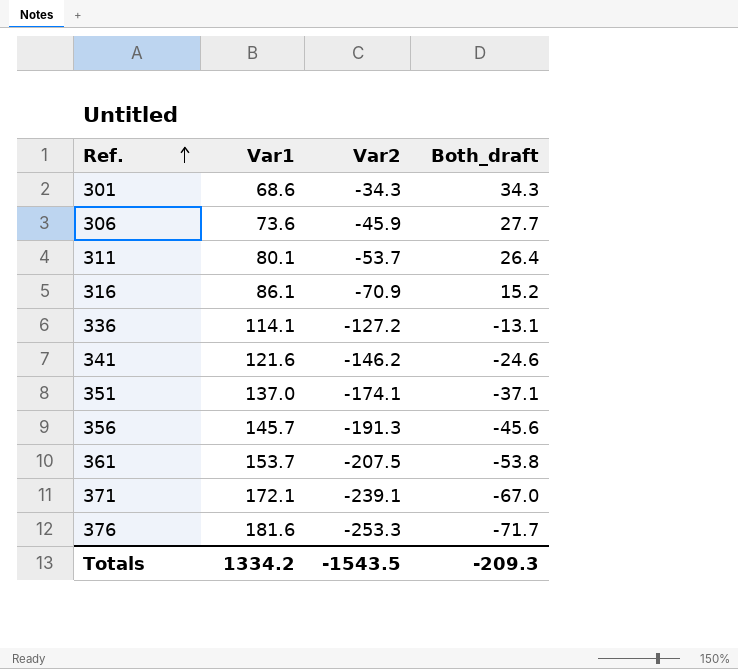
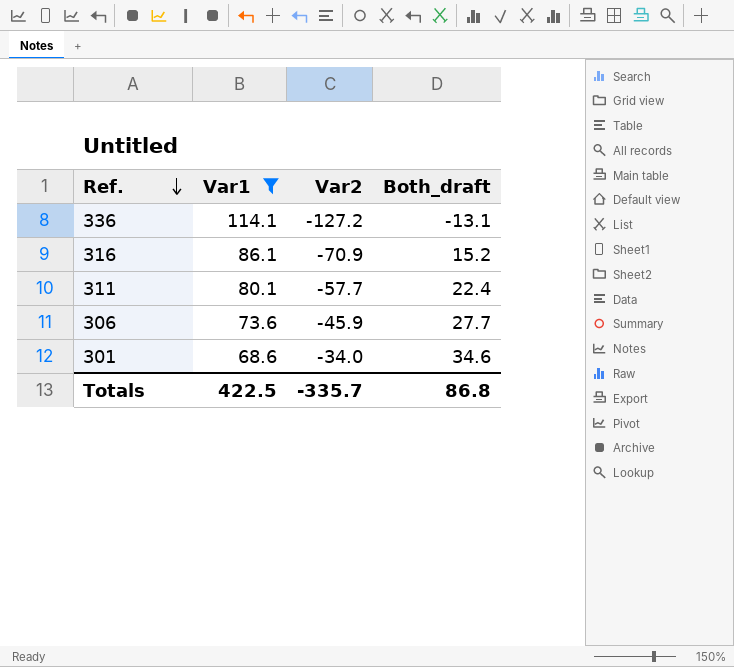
filter: none -> Var1 <= 114.1
row order: Ref. ascending -> Ref. descending
311 | Var2: -53.7 -> -57.7
311 | Both_draft: 26.4 -> 22.4
301 | Var2: -34.3 -> -34.0
301 | Both_draft: 34.3 -> 34.6
Totals | Var1: 1334.2 -> 422.5
Totals | Var2: -1543.5 -> -335.7
Totals | Both_draft: -209.3 -> 86.8

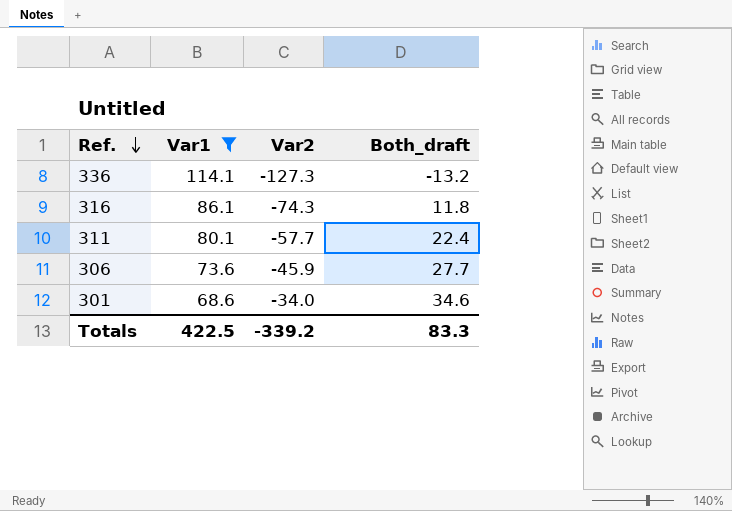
336 | Var2: -127.2 -> -127.3
336 | Both_draft: -13.1 -> -13.2
316 | Var2: -70.9 -> -74.3
316 | Both_draft: 15.2 -> 11.8
Totals | Var2: -335.7 -> -339.2
Totals | Both_draft: 86.8 -> 83.3

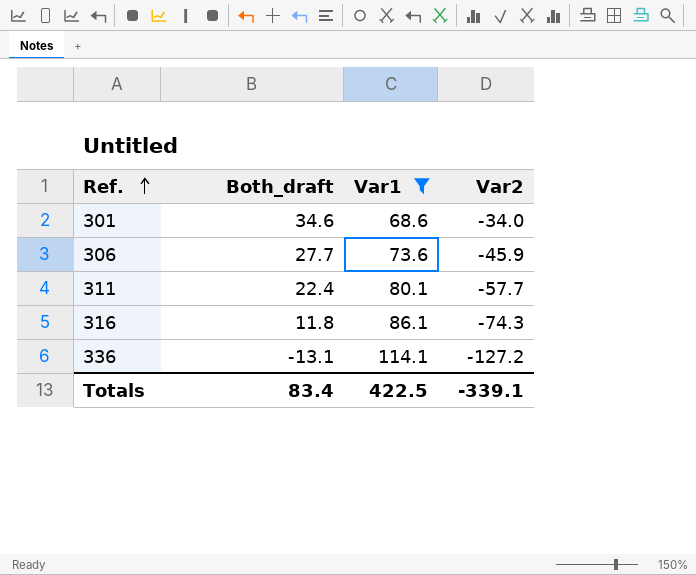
row order: Ref. descending -> Ref. ascending
column Both_draft | position: 4 -> 2
336 | Both_draft: -13.2 -> -13.1
336 | Var2: -127.3 -> -127.2
Totals | Both_draft: 83.3 -> 83.4
Totals | Var2: -339.2 -> -339.1

